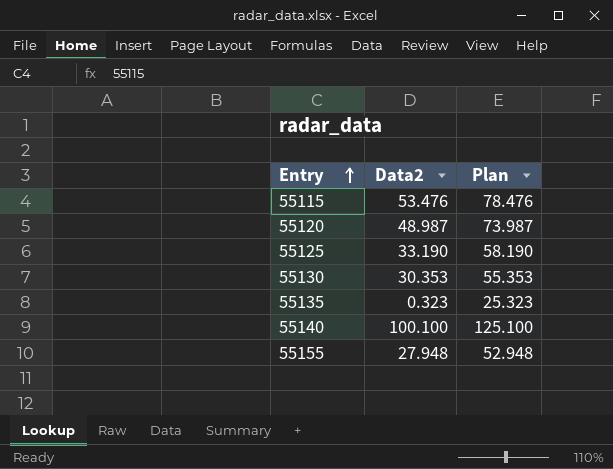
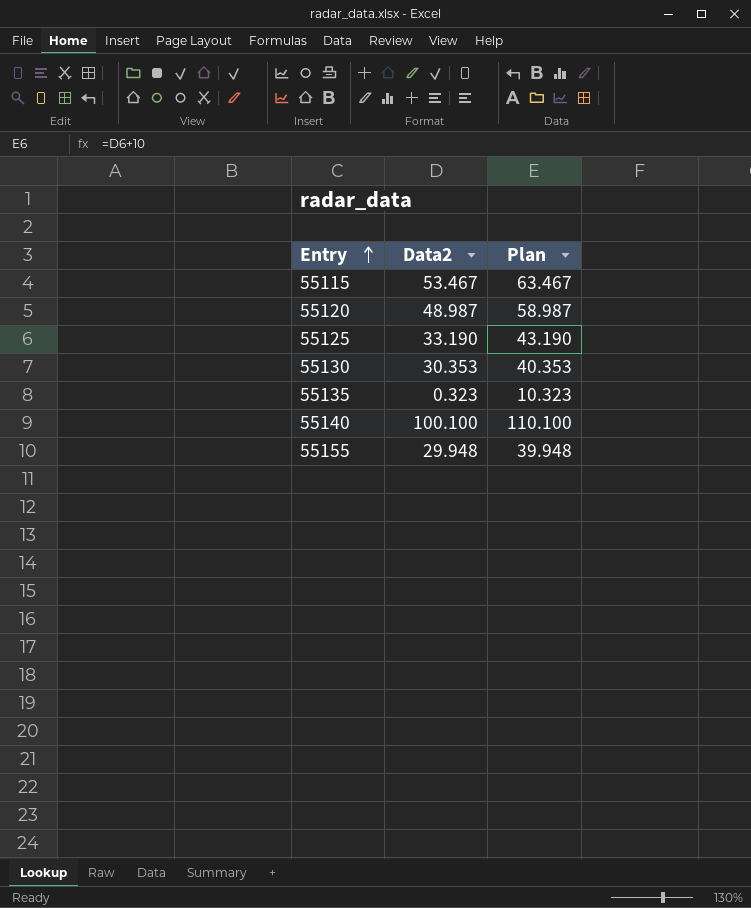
column Plan | formula: [Data2] + 25 -> [Data2] + 10
55115 | Data2: 53.476 -> 53.467
55155 | Data2: 27.948 -> 29.948

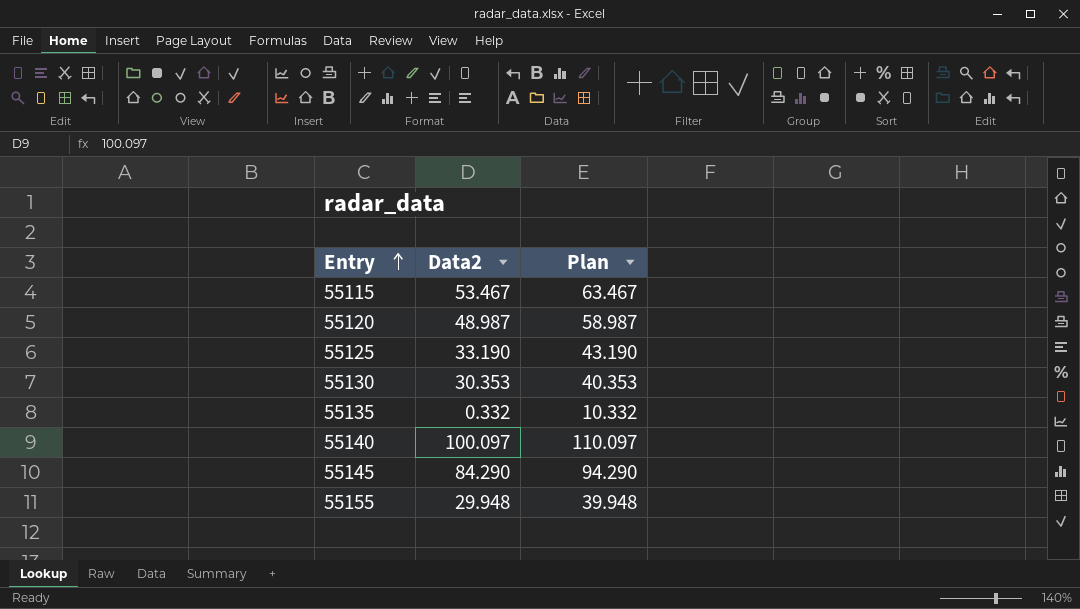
55135 | Data2: 0.323 -> 0.332
55135 | Plan: 10.323 -> 10.332
55140 | Data2: 100.100 -> 100.097
55140 | Plan: 110.100 -> 110.097
row 55145: none -> 84.290 | 94.290

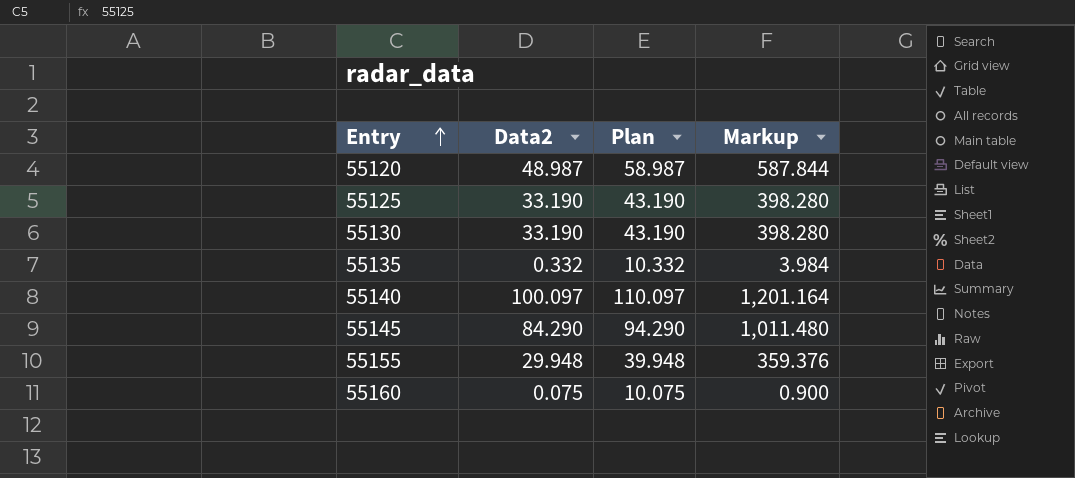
column Markup | formula: none -> [Data2] * 12
row 55115: 53.467 | 63.467 -> none
55130 | Data2: 30.353 -> 33.190
55130 | Plan: 40.353 -> 43.190
row 55160: none -> 0.075 | 10.075 | 0.900

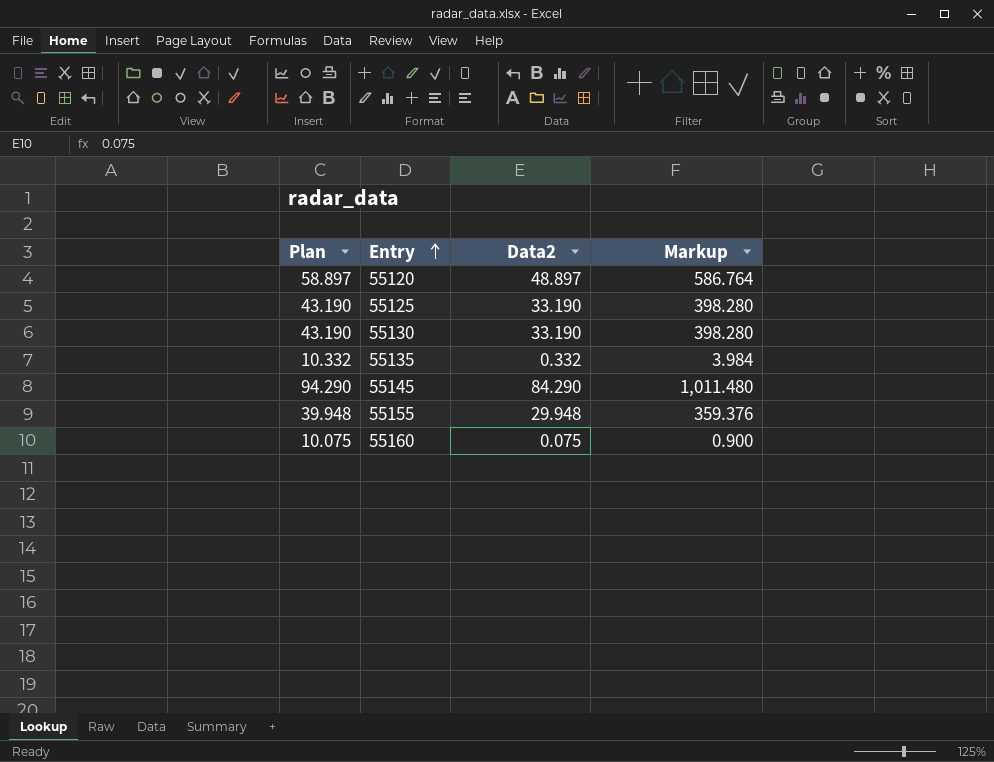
column Plan | position: 3 -> 1
row 55140: 100.097 | 110.097 | 1,201.164 -> none
55120 | Plan: 58.987 -> 58.897
55120 | Data2: 48.987 -> 48.897
55120 | Markup: 587.844 -> 586.764

